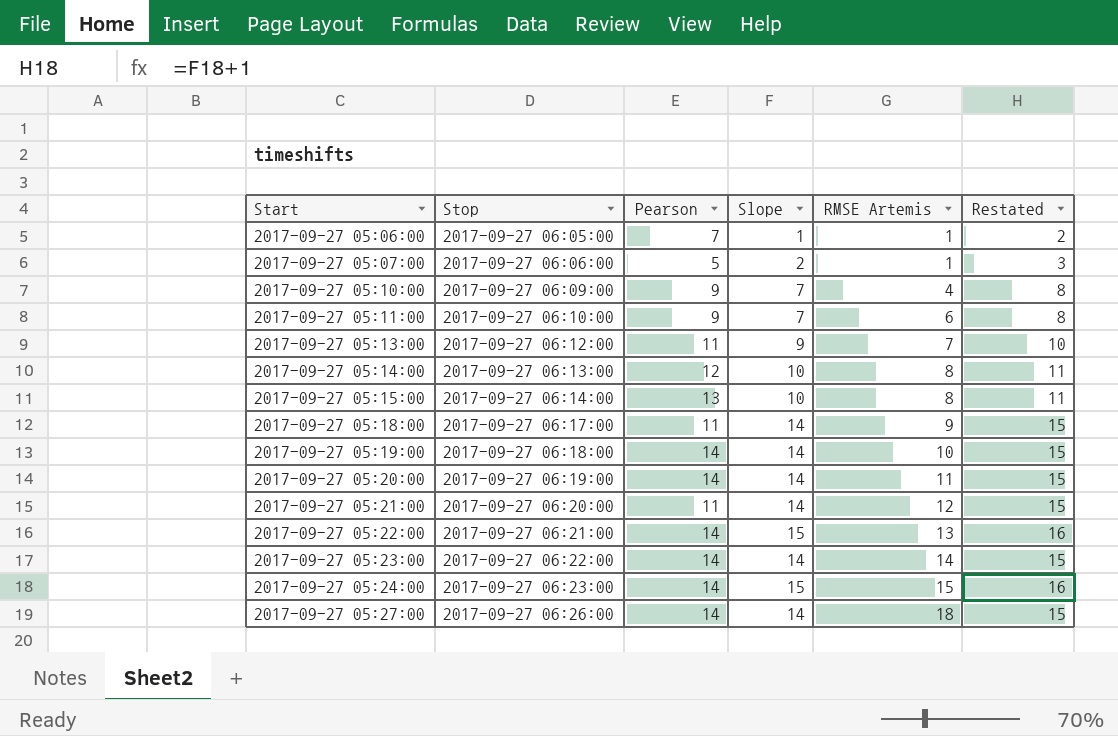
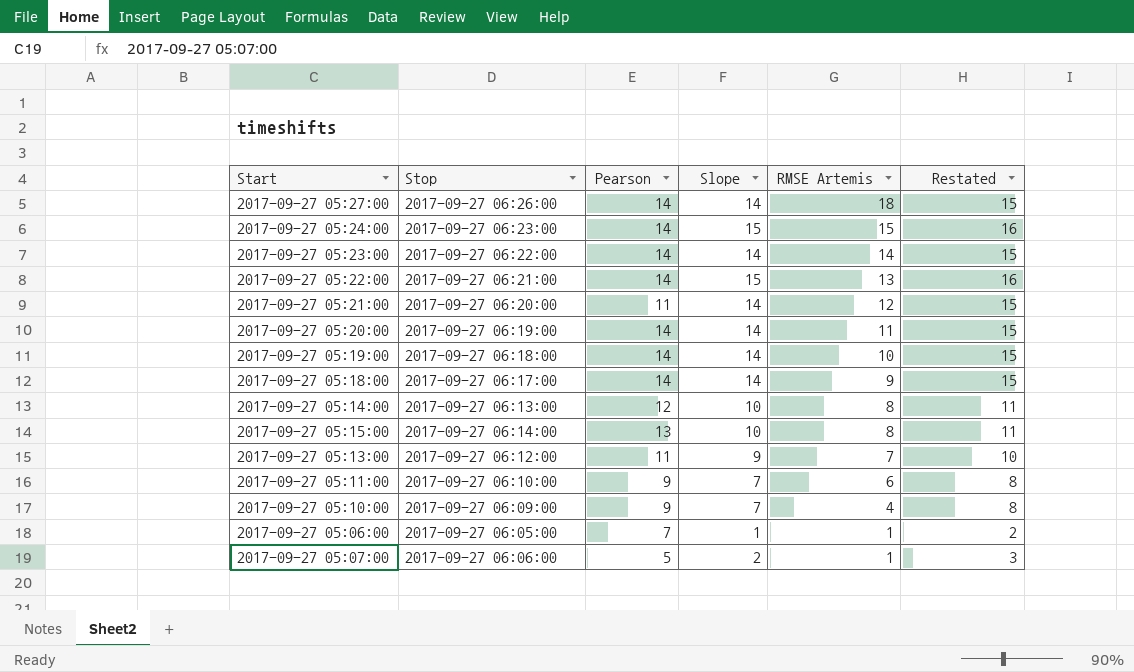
row order: Start ascending -> RMSE Artemis descending
2017-09-27 05:18:00 | Pearson: 11 -> 14

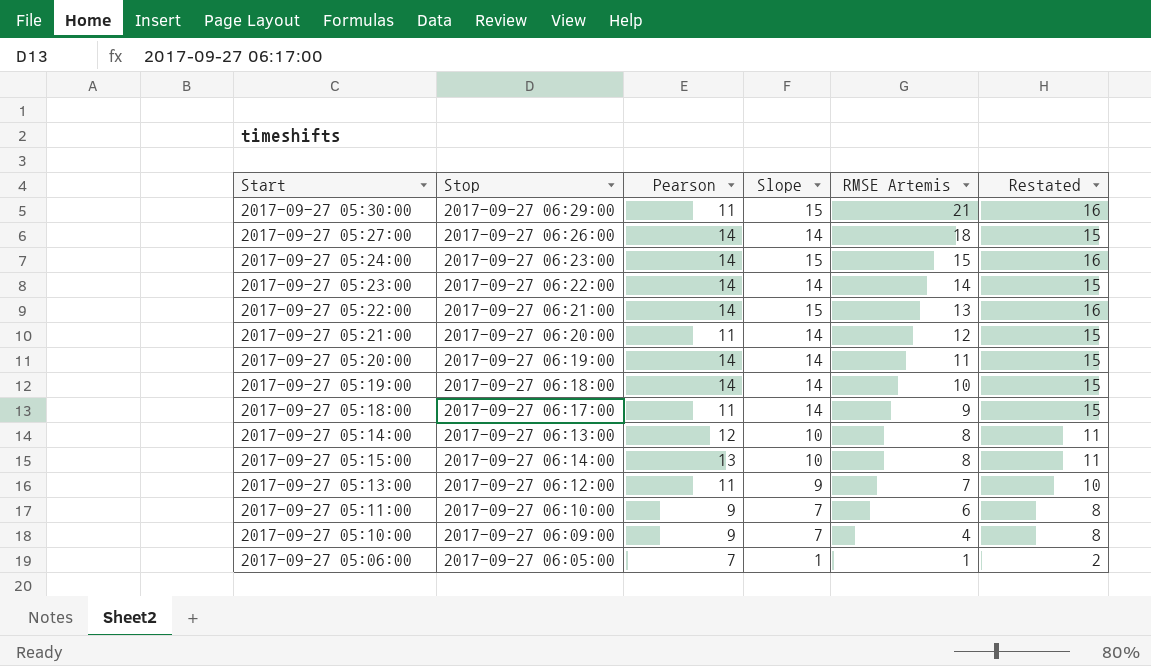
row 2017-09-27 05:07:00: 2017-09-27 06:06:00 | 5 | 2 | 1 | 3 -> none
row 2017-09-27 05:30:00: none -> 2017-09-27 06:29:00 | 11 | 15 | 21 | 16
2017-09-27 05:18:00 | Pearson: 14 -> 11

